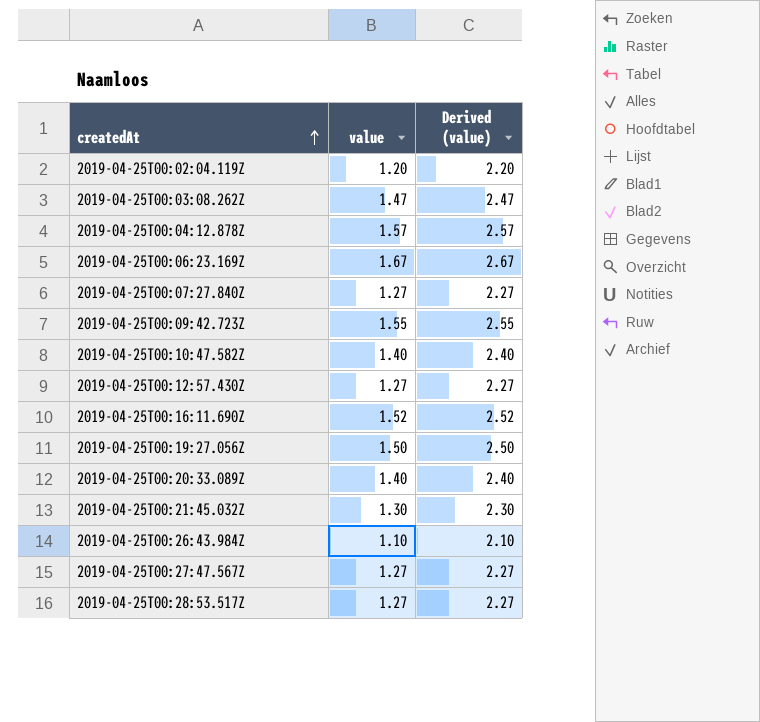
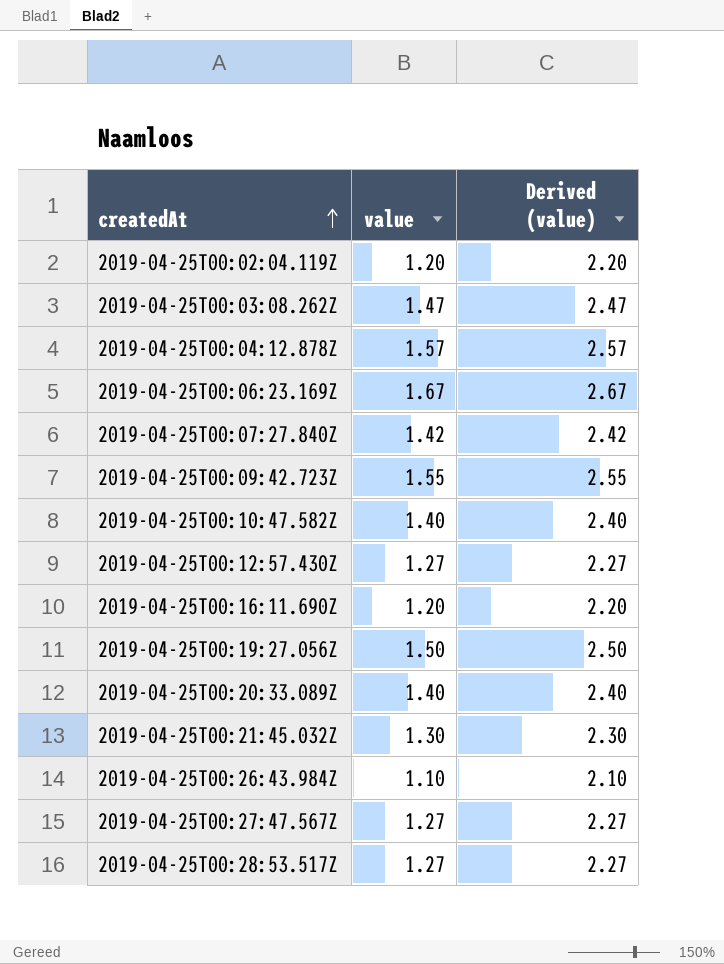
2019-04-25T00:07:27.840Z | value: 1.27 -> 1.42
2019-04-25T00:07:27.840Z | Derived (value): 2.27 -> 2.42
2019-04-25T00:16:11.690Z | value: 1.52 -> 1.20
2019-04-25T00:16:11.690Z | Derived (value): 2.52 -> 2.20

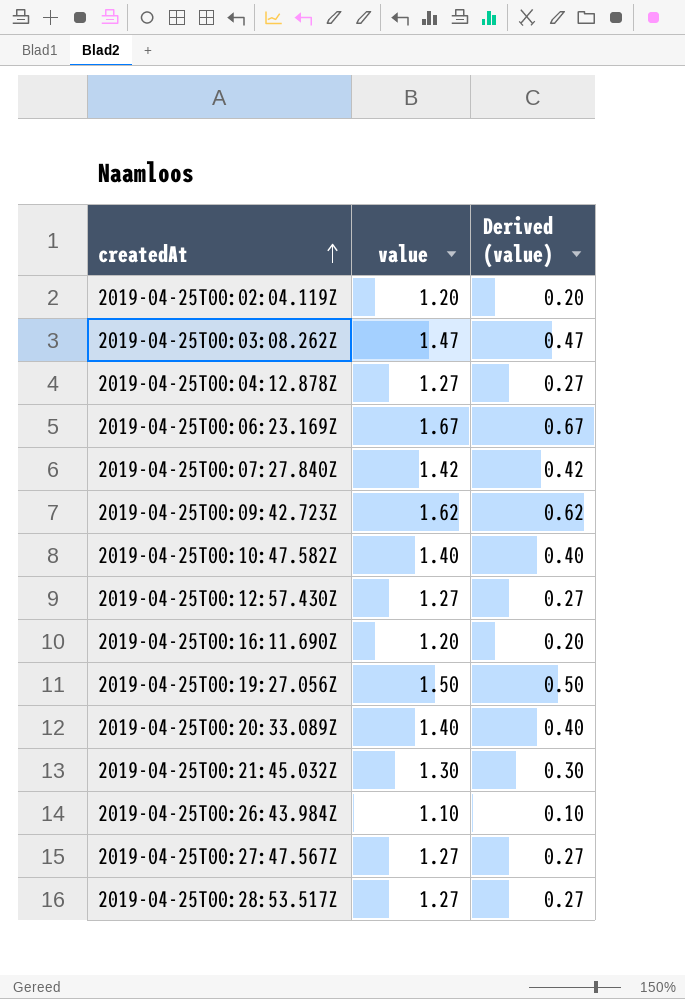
column Derived (value) | formula: [value] + 1 -> [value] - 1
2019-04-25T00:04:12.878Z | value: 1.57 -> 1.27
2019-04-25T00:09:42.723Z | value: 1.55 -> 1.62

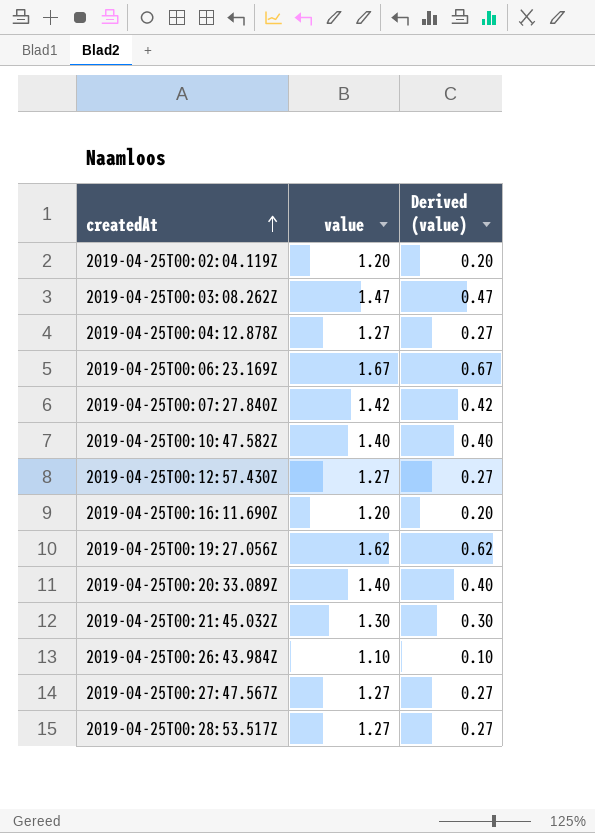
row 2019-04-25T00:09:42.723Z: 1.62 | 0.62 -> none
2019-04-25T00:19:27.056Z | value: 1.50 -> 1.62
2019-04-25T00:19:27.056Z | Derived (value): 0.50 -> 0.62

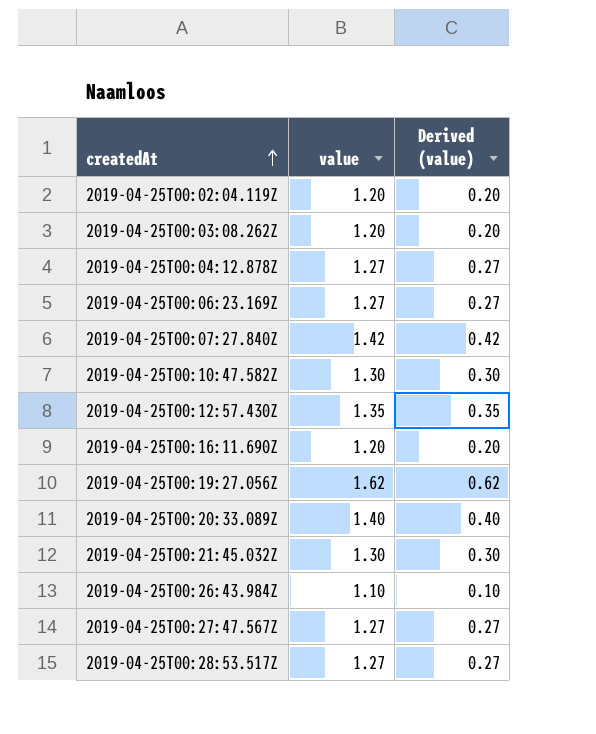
2019-04-25T00:03:08.262Z | value: 1.47 -> 1.20
2019-04-25T00:03:08.262Z | Derived (value): 0.47 -> 0.20
2019-04-25T00:06:23.169Z | value: 1.67 -> 1.27
2019-04-25T00:06:23.169Z | Derived (value): 0.67 -> 0.27
2019-04-25T00:10:47.582Z | value: 1.40 -> 1.30
2019-04-25T00:10:47.582Z | Derived (value): 0.40 -> 0.30
2019-04-25T00:12:57.430Z | value: 1.27 -> 1.35
2019-04-25T00:12:57.430Z | Derived (value): 0.27 -> 0.35

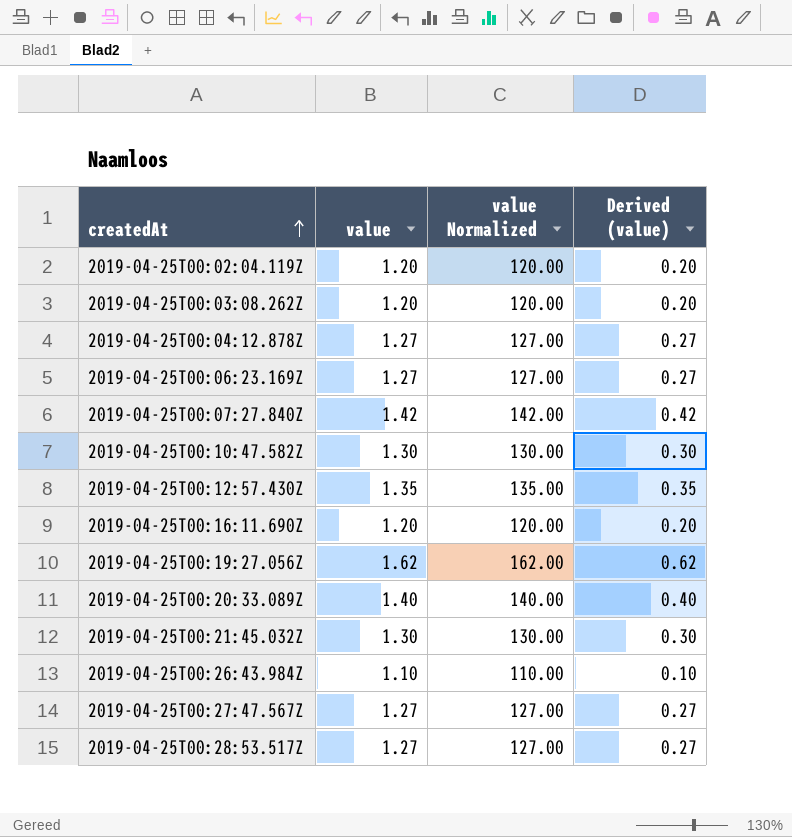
column value Normalized | formula: none -> [value] * 100

